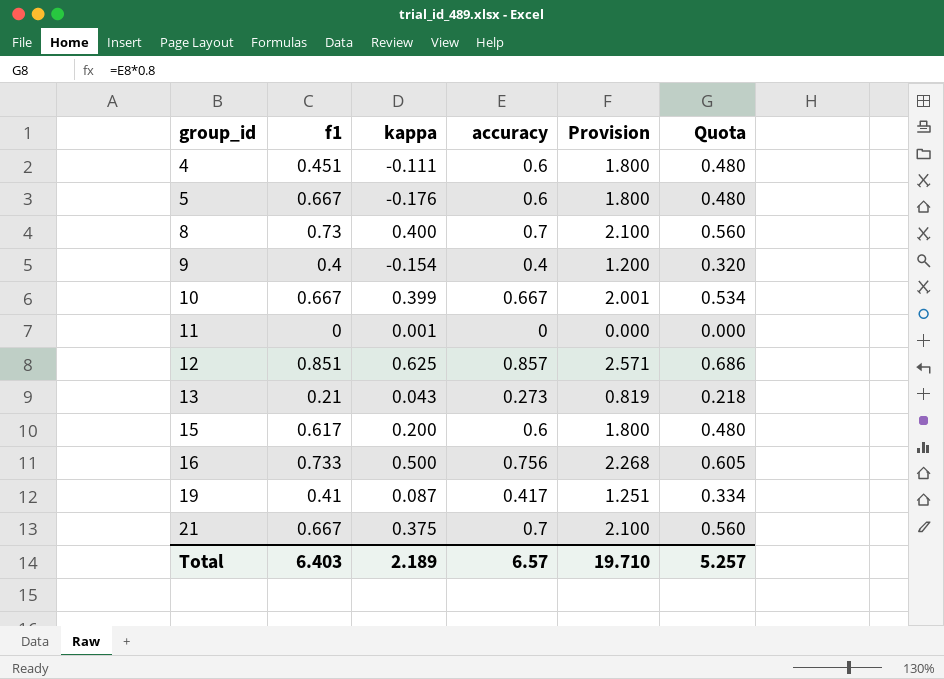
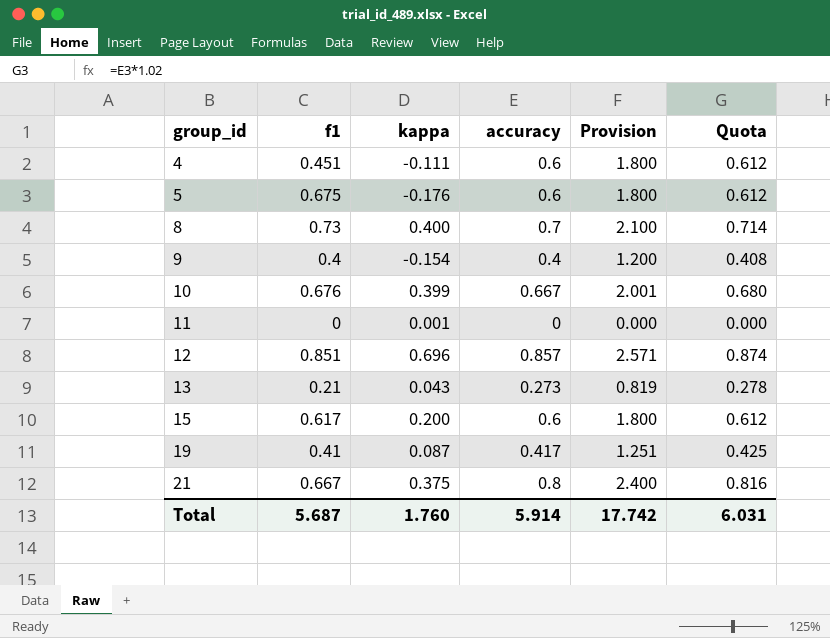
column Quota | formula: [accuracy] * 0.8 -> [accuracy] * 1.02
row 16: 0.733 | 0.500 | 0.756 | 2.268 | 0.605 -> none
5 | f1: 0.667 -> 0.675
10 | f1: 0.667 -> 0.676
12 | kappa: 0.625 -> 0.696
21 | accuracy: 0.7 -> 0.8
21 | Provision: 2.100 -> 2.400
Total | f1: 6.403 -> 5.687
Total | kappa: 2.189 -> 1.760
Total | accuracy: 6.57 -> 5.914
Total | Provision: 19.710 -> 17.742
Total | Quota: 5.257 -> 6.031

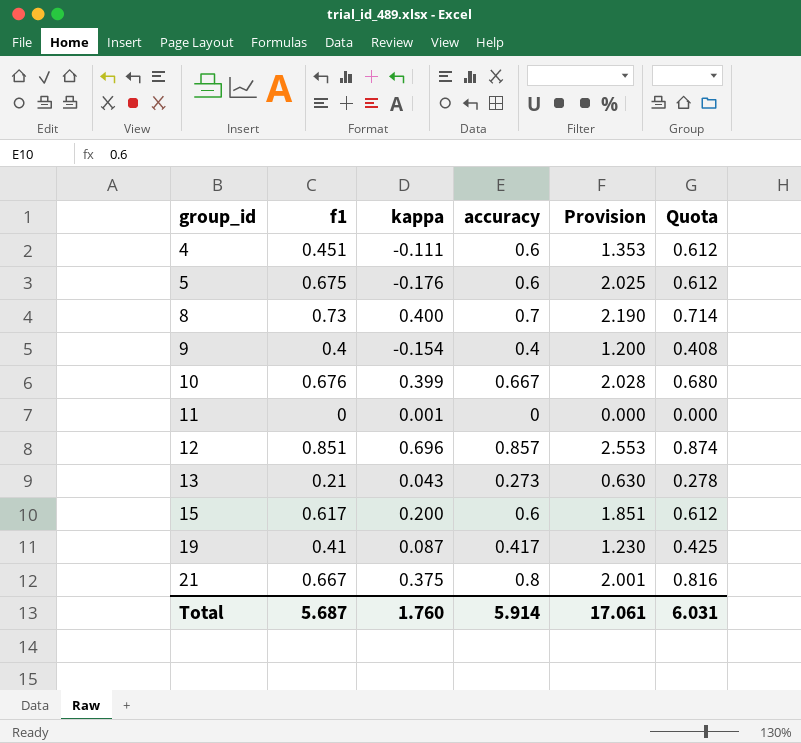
column Provision | formula: [accuracy] * 3 -> [f1] * 3
Total | Provision: 17.742 -> 17.061

